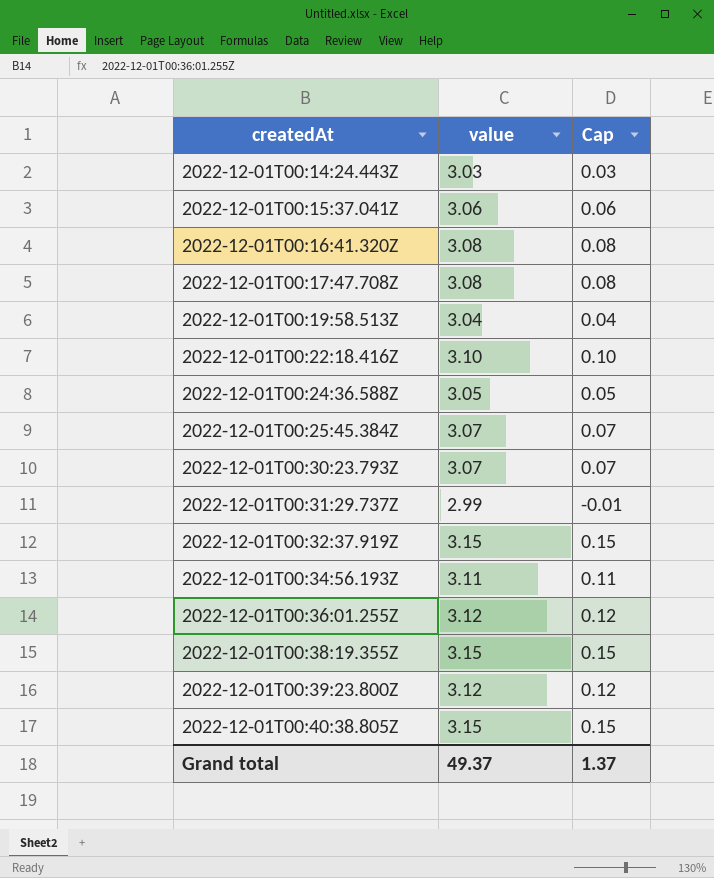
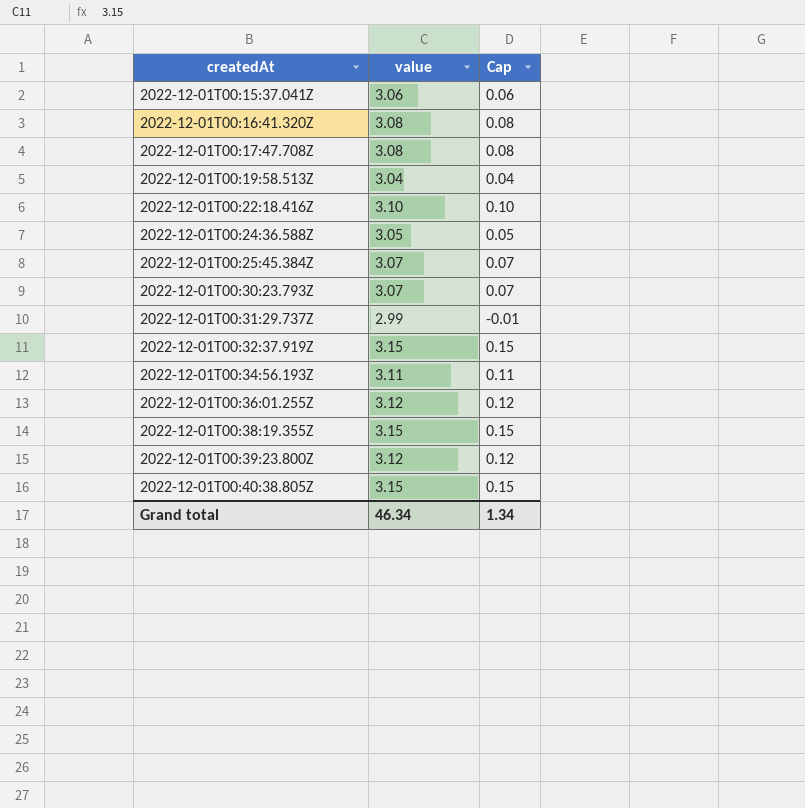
row 2022-12-01T00:14:24.443Z: 3.03 | 0.03 -> none
Grand total | value: 49.37 -> 46.34
Grand total | Cap: 1.37 -> 1.34

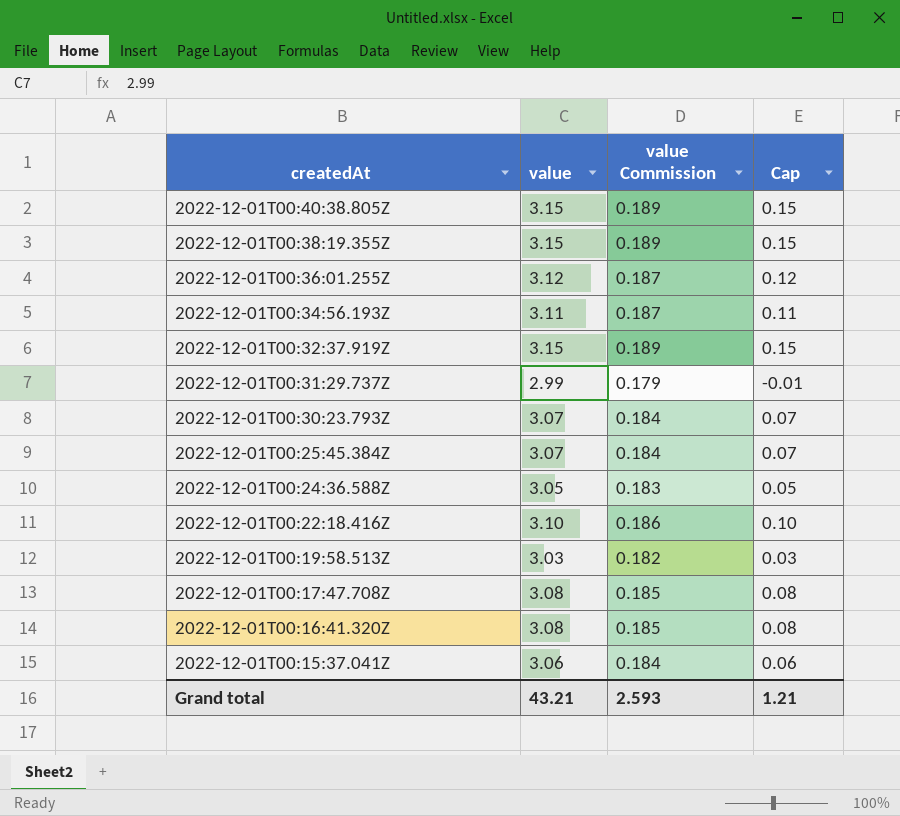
row order: createdAt ascending -> createdAt descending
column value Commission | formula: none -> [value] * 0.06
row 2022-12-01T00:39:23.800Z: 3.12 | 0.12 -> none
2022-12-01T00:19:58.513Z | value: 3.04 -> 3.03
2022-12-01T00:19:58.513Z | Cap: 0.04 -> 0.03
Grand total | value: 46.34 -> 43.21
Grand total | Cap: 1.34 -> 1.21

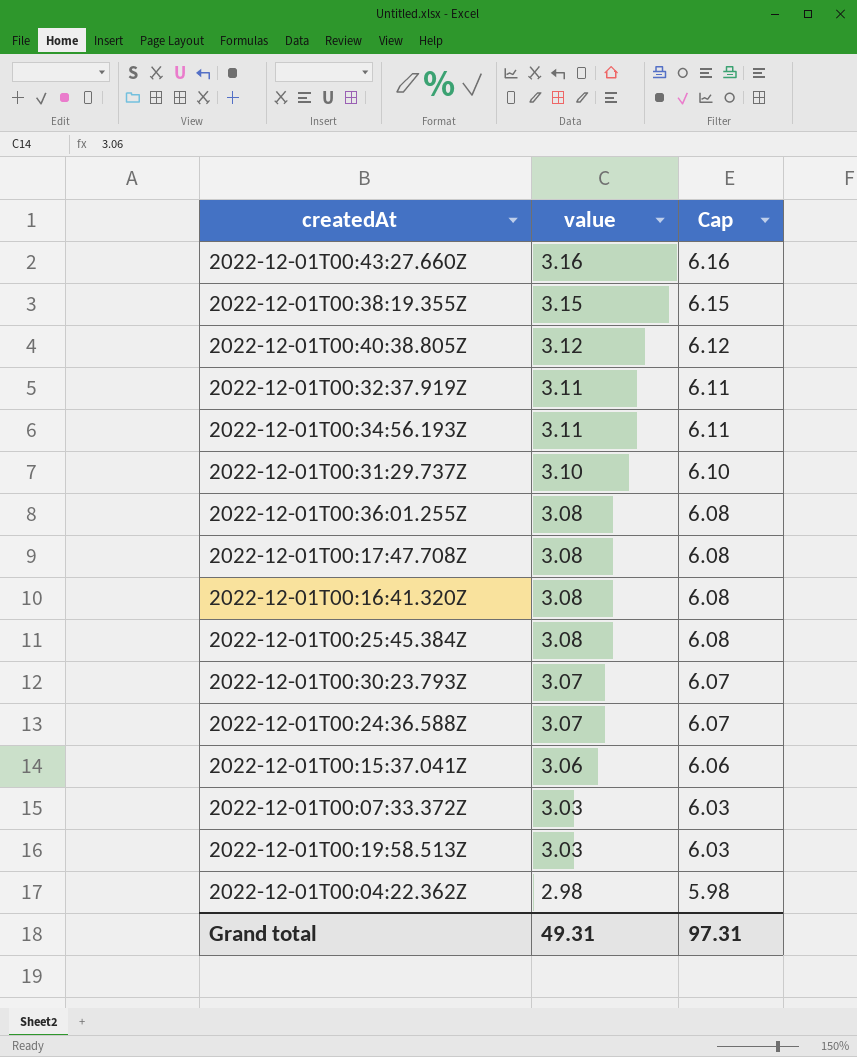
row order: createdAt descending -> value descending
column value Commission | formula: [value] * 0.06 -> none
column Cap | formula: [value] - 3 -> [value] + 3
row 2022-12-01T00:22:18.416Z: 3.10 | 0.186 | 0.10 -> none
row 2022-12-01T00:43:27.660Z: none -> 3.16 | 6.16
2022-12-01T00:40:38.805Z | value: 3.15 -> 3.12
2022-12-01T00:32:37.919Z | value: 3.15 -> 3.11
2022-12-01T00:31:29.737Z | value: 2.99 -> 3.10
2022-12-01T00:36:01.255Z | value: 3.12 -> 3.08
2022-12-01T00:25:45.384Z | value: 3.07 -> 3.08
2022-12-01T00:24:36.588Z | value: 3.05 -> 3.07
row 2022-12-01T00:07:33.372Z: none -> 3.03 | 6.03
row 2022-12-01T00:04:22.362Z: none -> 2.98 | 5.98
Grand total | value: 43.21 -> 49.31
Grand total | Cap: 1.21 -> 97.31

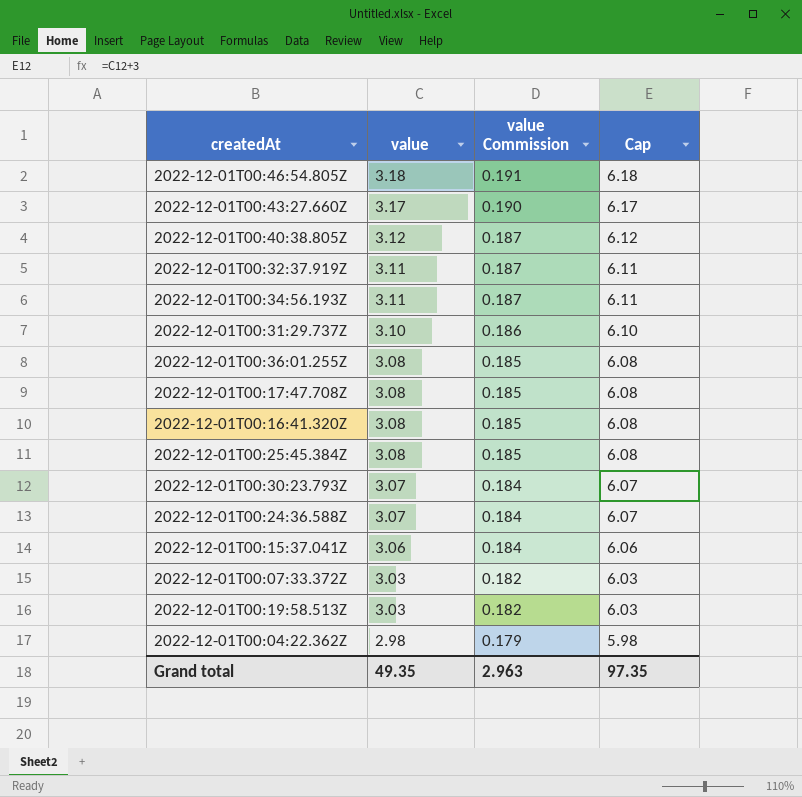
column value Commission | formula: none -> [value] * 0.06
row 2022-12-01T00:38:19.355Z: 3.15 | 6.15 -> none
row 2022-12-01T00:46:54.805Z: none -> 3.18 | 0.191 | 6.18
2022-12-01T00:43:27.660Z | value: 3.16 -> 3.17
2022-12-01T00:43:27.660Z | Cap: 6.16 -> 6.17
Grand total | value: 49.31 -> 49.35
Grand total | Cap: 97.31 -> 97.35

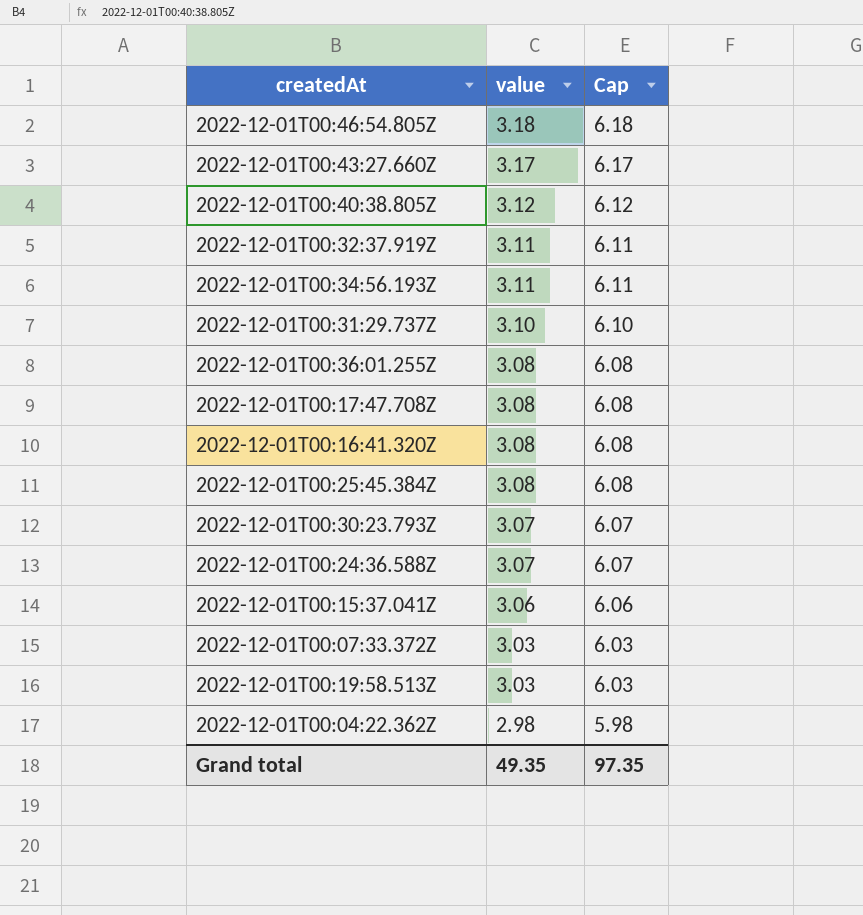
column value Commission | formula: [value] * 0.06 -> none

